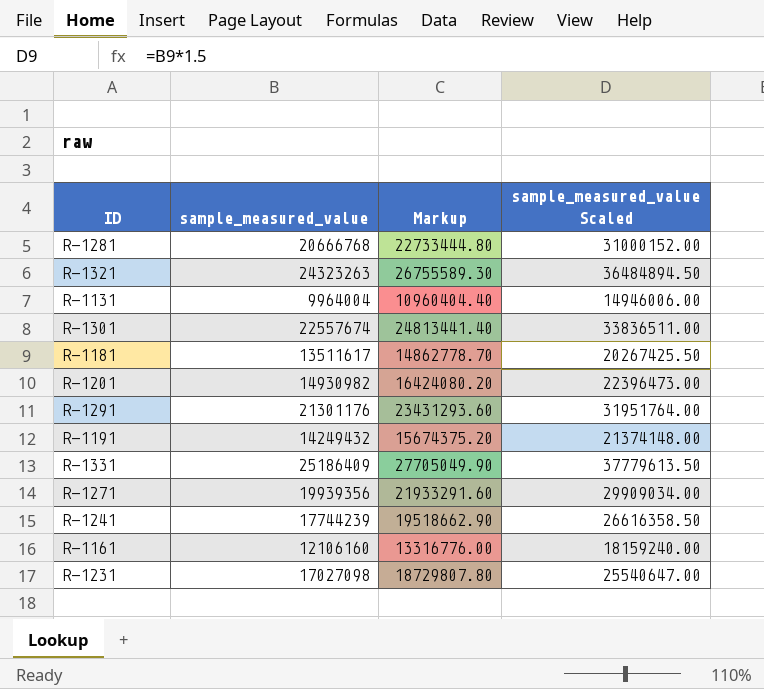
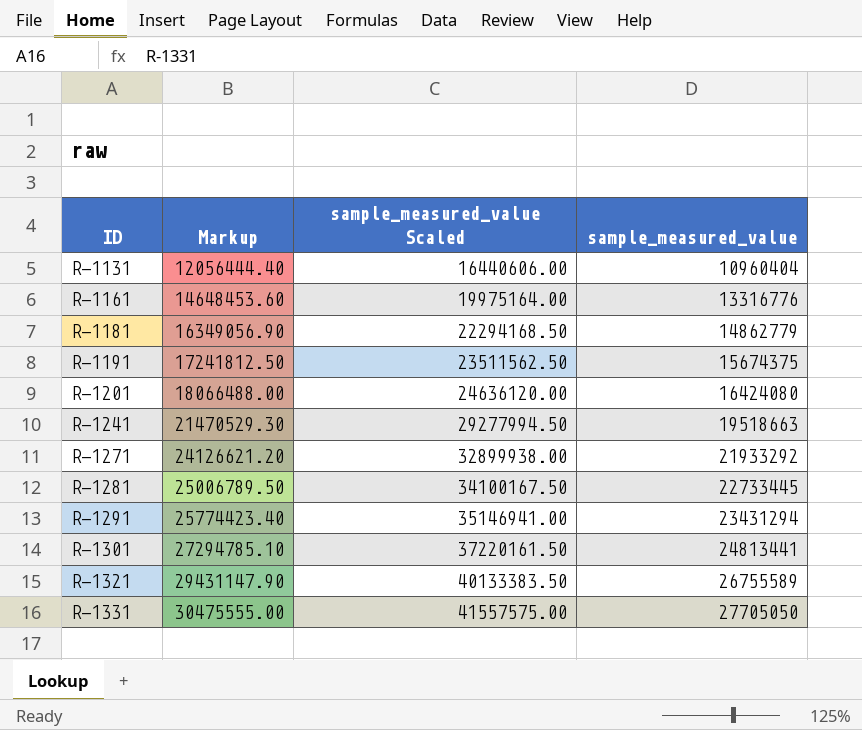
row order: none -> ID ascending
column sample_measured_value | position: 2 -> 4
row R-1231: 17027098 | 18729807.80 | 25540647.00 -> none
R-1131 | Markup: 10960404.40 -> 12056444.40
R-1131 | sample_measured_value Scaled: 14946006.00 -> 16440606.00
R-1131 | sample_measured_value: 9964004 -> 10960404
R-1161 | Markup: 13316776.00 -> 14648453.60
R-1161 | sample_measured_value Scaled: 18159240.00 -> 19975164.00
R-1161 | sample_measured_value: 12106160 -> 13316776
R-1181 | Markup: 14862778.70 -> 16349056.90
R-1181 | sample_measured_value Scaled: 20267425.50 -> 22294168.50
R-1181 | sample_measured_value: 13511617 -> 14862779
R-1191 | Markup: 15674375.20 -> 17241812.50
R-1191 | sample_measured_value Scaled: 21374148.00 -> 23511562.50
R-1191 | sample_measured_value: 14249432 -> 15674375
R-1201 | Markup: 16424080.20 -> 18066488.00
R-1201 | sample_measured_value Scaled: 22396473.00 -> 24636120.00
R-1201 | sample_measured_value: 14930982 -> 16424080
R-1241 | Markup: 19518662.90 -> 21470529.30
R-1241 | sample_measured_value Scaled: 26616358.50 -> 29277994.50
R-1241 | sample_measured_value: 17744239 -> 19518663
R-1271 | Markup: 21933291.60 -> 24126621.20
R-1271 | sample_measured_value Scaled: 29909034.00 -> 32899938.00
R-1271 | sample_measured_value: 19939356 -> 21933292
R-1281 | Markup: 22733444.80 -> 25006789.50
R-1281 | sample_measured_value Scaled: 31000152.00 -> 34100167.50
R-1281 | sample_measured_value: 20666768 -> 22733445
R-1291 | Markup: 23431293.60 -> 25774423.40
R-1291 | sample_measured_value Scaled: 31951764.00 -> 35146941.00
R-1291 | sample_measured_value: 21301176 -> 23431294
R-1301 | Markup: 24813441.40 -> 27294785.10
R-1301 | sample_measured_value Scaled: 33836511.00 -> 37220161.50
R-1301 | sample_measured_value: 22557674 -> 24813441
R-1321 | Markup: 26755589.30 -> 29431147.90
R-1321 | sample_measured_value Scaled: 36484894.50 -> 40133383.50
R-1321 | sample_measured_value: 24323263 -> 26755589
R-1331 | Markup: 27705049.90 -> 30475555.00
R-1331 | sample_measured_value Scaled: 37779613.50 -> 41557575.00
R-1331 | sample_measured_value: 25186409 -> 27705050

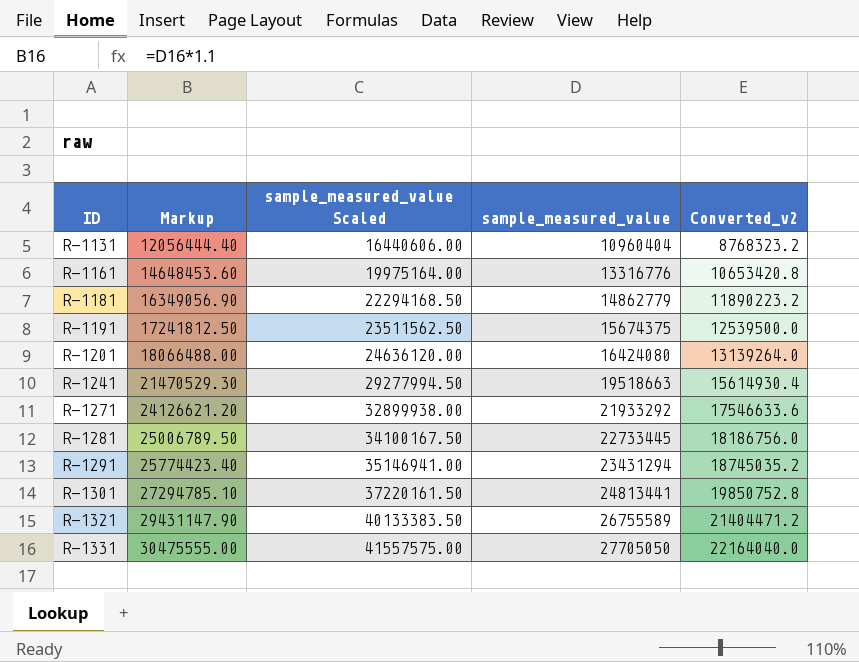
column Converted_v2 | formula: none -> [sample_measured_value] * 0.8

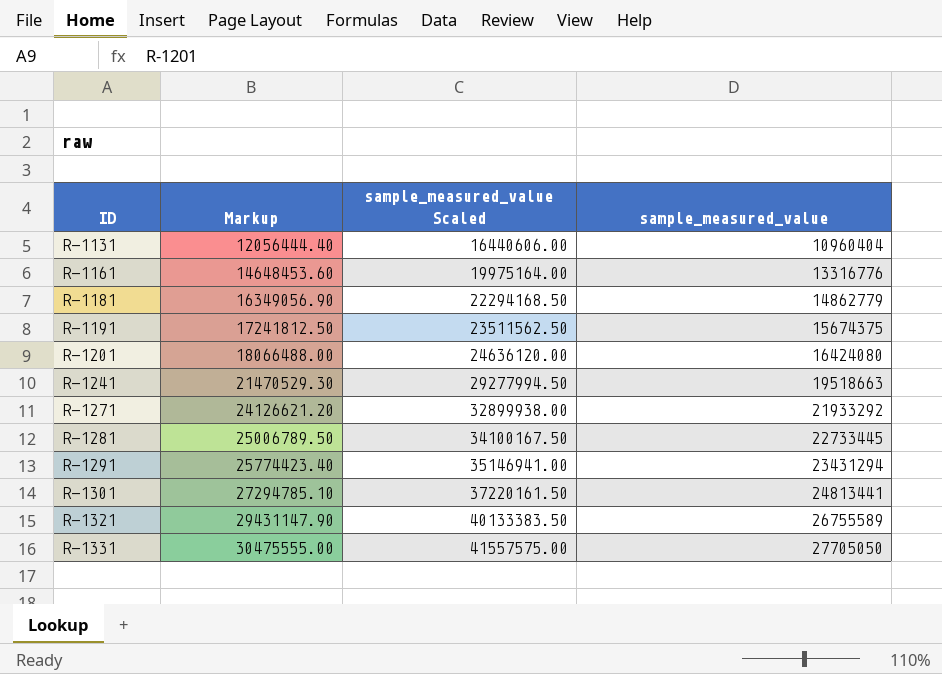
column Converted_v2 | formula: [sample_measured_value] * 0.8 -> none

